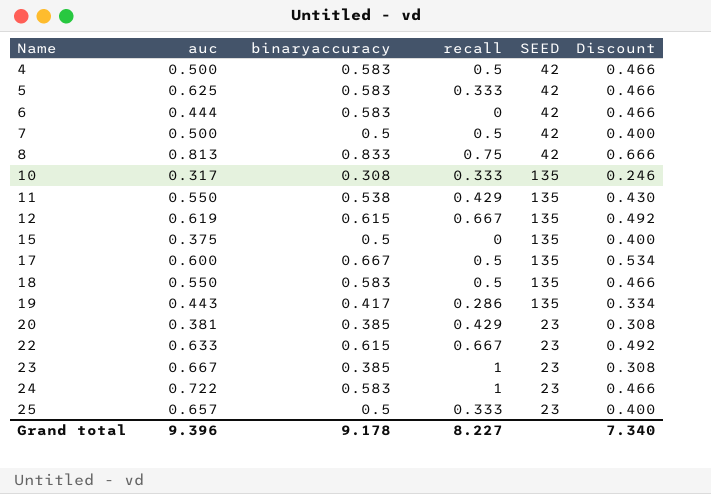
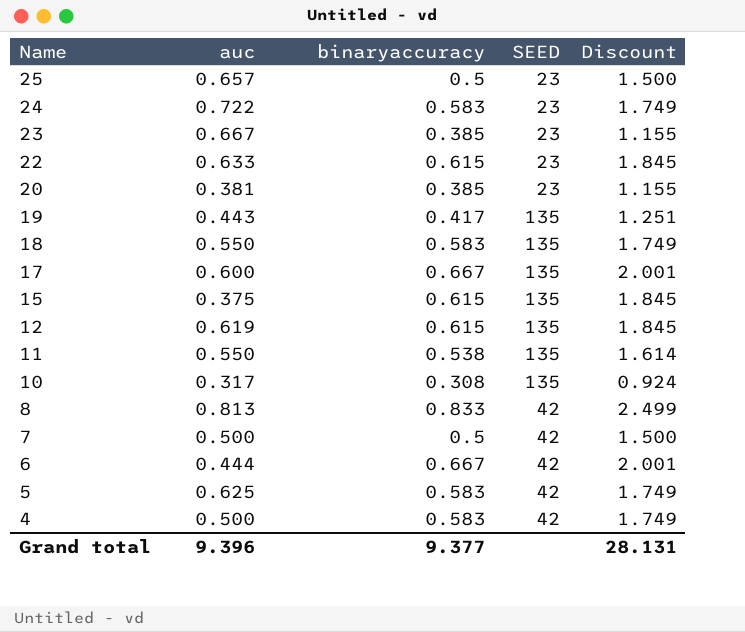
row order: Name ascending -> Name descending
column recall | position: 4 -> none
column Discount | formula: [binaryaccuracy] * 0.8 -> [binaryaccuracy] * 3
15 | binaryaccuracy: 0.5 -> 0.615
6 | binaryaccuracy: 0.583 -> 0.667
Grand total | binaryaccuracy: 9.178 -> 9.377
Grand total | Discount: 7.340 -> 28.131

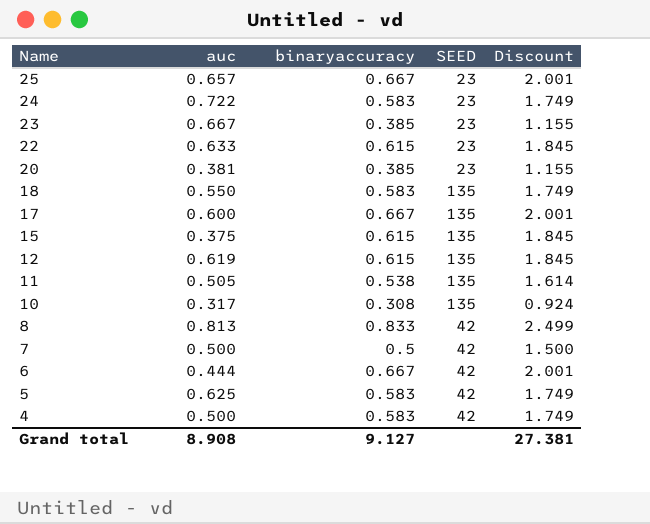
row 19: 0.443 | 0.417 | 135 | 1.251 -> none
25 | binaryaccuracy: 0.5 -> 0.667
25 | Discount: 1.500 -> 2.001
11 | auc: 0.550 -> 0.505
Grand total | auc: 9.396 -> 8.908
Grand total | binaryaccuracy: 9.377 -> 9.127
Grand total | Discount: 28.131 -> 27.381

